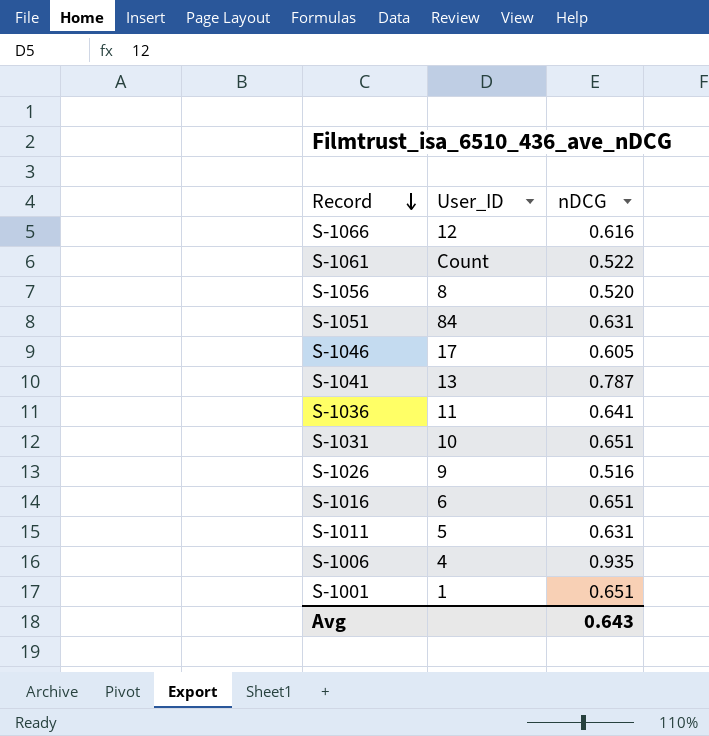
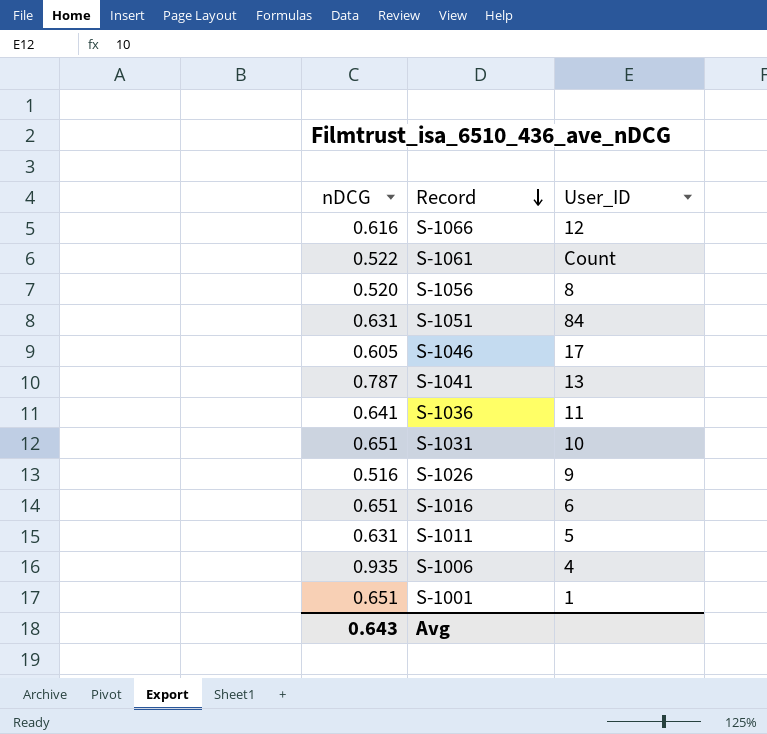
column nDCG | position: 3 -> 1

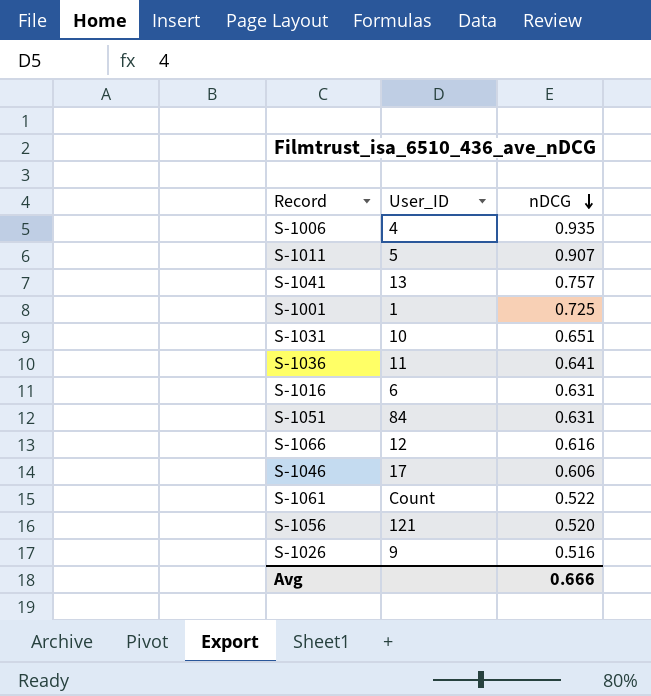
row order: Record descending -> nDCG descending
column nDCG | position: 1 -> 3
S-1011 | nDCG: 0.631 -> 0.907
S-1041 | nDCG: 0.787 -> 0.757
S-1001 | nDCG: 0.651 -> 0.725
S-1016 | nDCG: 0.651 -> 0.631
S-1046 | nDCG: 0.605 -> 0.606
S-1056 | User_ID: 8 -> 121
Avg | nDCG: 0.643 -> 0.666

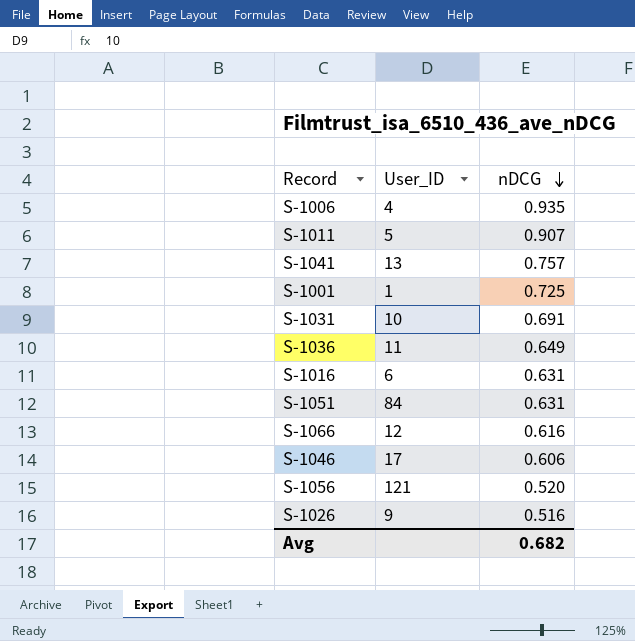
row S-1061: Count | 0.522 -> none
S-1031 | nDCG: 0.651 -> 0.691
S-1036 | nDCG: 0.641 -> 0.649
Avg | nDCG: 0.666 -> 0.682

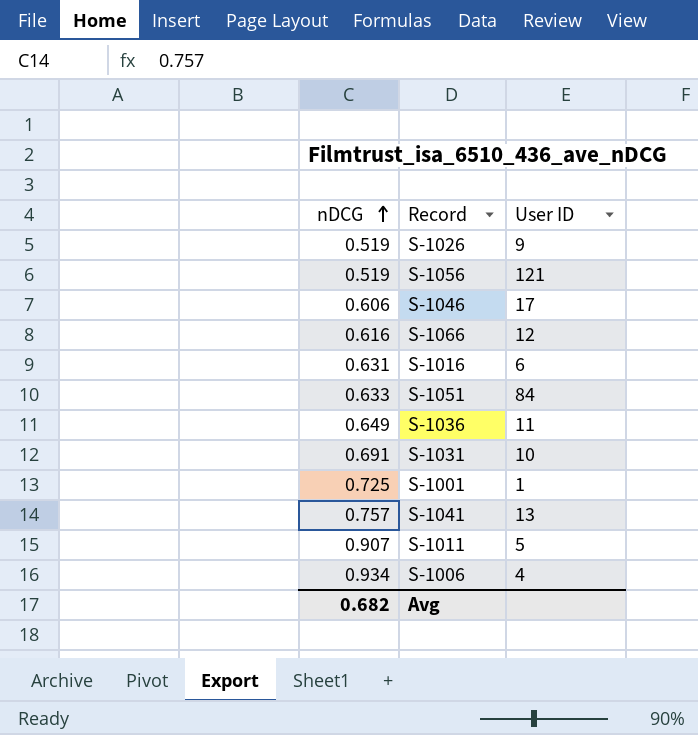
row order: nDCG descending -> nDCG ascending
column nDCG | position: 3 -> 1
column name: User_ID -> User ID
S-1026 | nDCG: 0.516 -> 0.519
S-1056 | nDCG: 0.520 -> 0.519
S-1051 | nDCG: 0.631 -> 0.633
S-1006 | nDCG: 0.935 -> 0.934

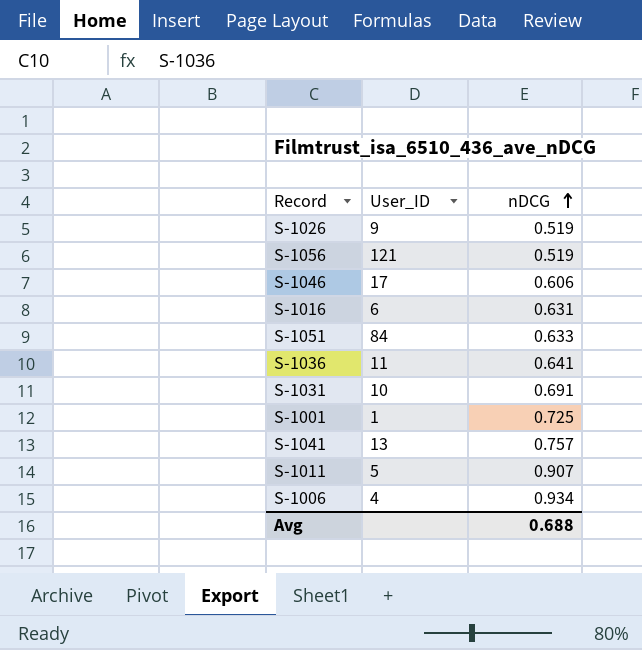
column name: User ID -> User_ID
column nDCG | position: 1 -> 3
row S-1066: 0.616 | 12 -> none
S-1036 | nDCG: 0.649 -> 0.641
Avg | nDCG: 0.682 -> 0.688

